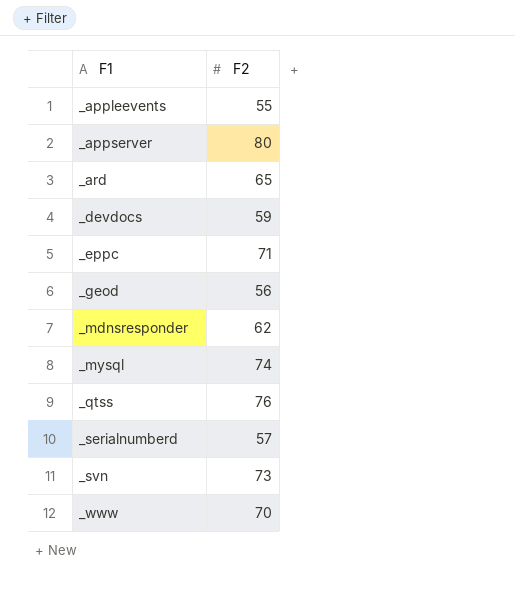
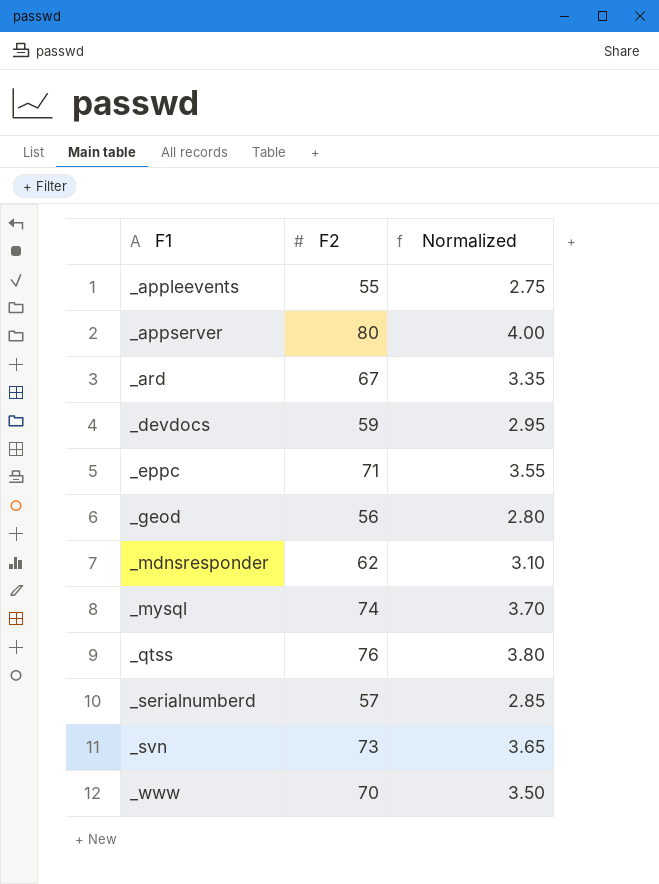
column Normalized | formula: none -> [F2] * 0.05
_ard | F2: 65 -> 67

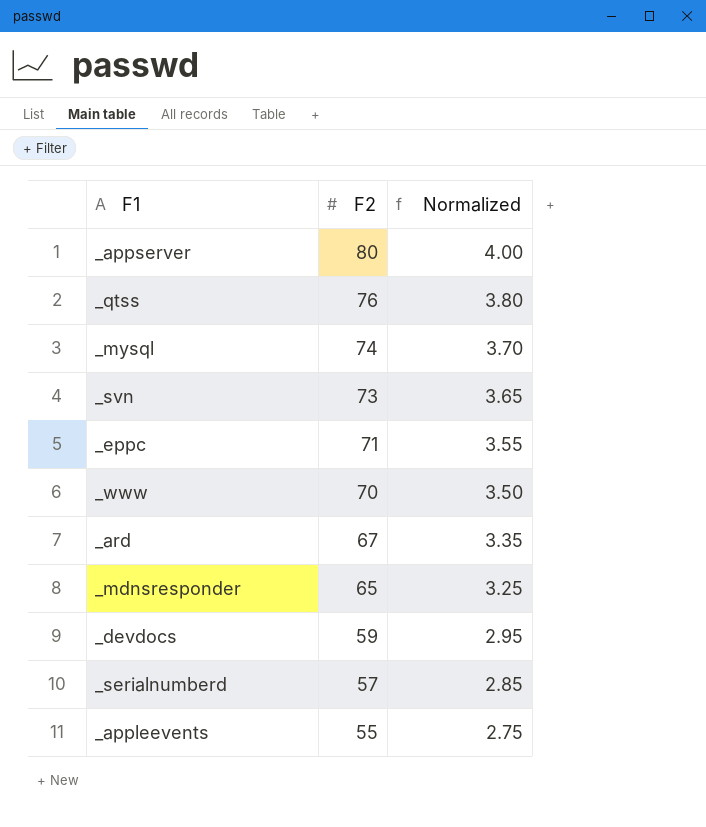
row order: F1 ascending -> F2 descending
row _geod: 56 | 2.80 -> none
_mdnsresponder | F2: 62 -> 65
_mdnsresponder | Normalized: 3.10 -> 3.25

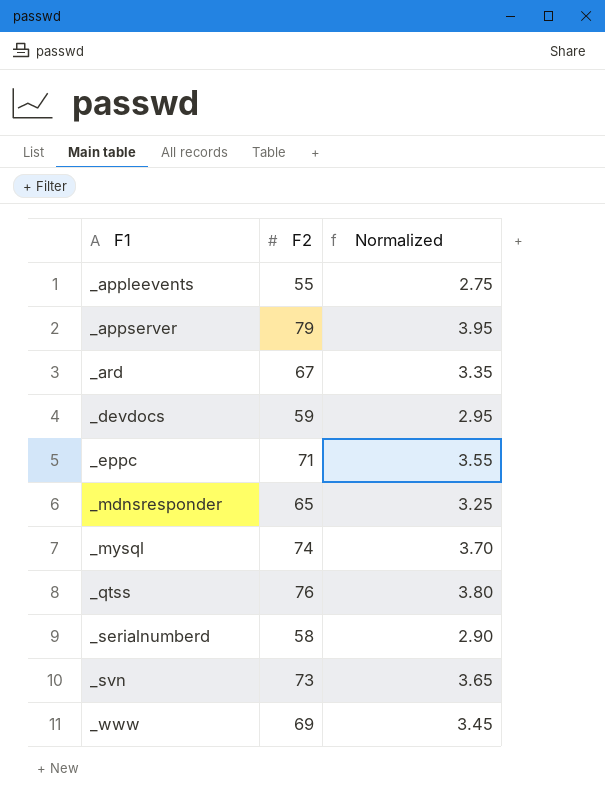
row order: F2 descending -> F1 ascending
_appserver | F2: 80 -> 79
_appserver | Normalized: 4.00 -> 3.95
_serialnumberd | F2: 57 -> 58
_serialnumberd | Normalized: 2.85 -> 2.90
_www | F2: 70 -> 69
_www | Normalized: 3.50 -> 3.45

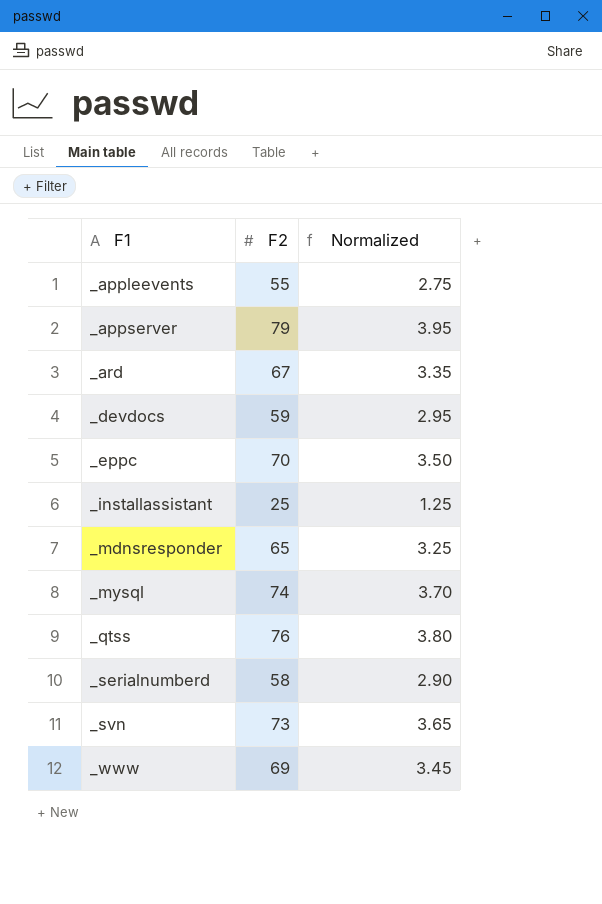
_eppc | F2: 71 -> 70
_eppc | Normalized: 3.55 -> 3.50
row _installassistant: none -> 25 | 1.25

